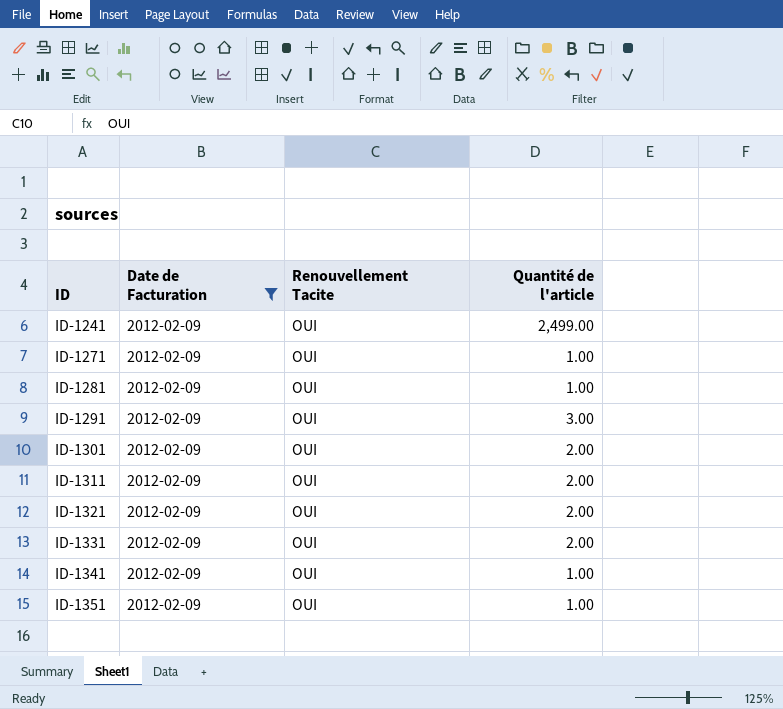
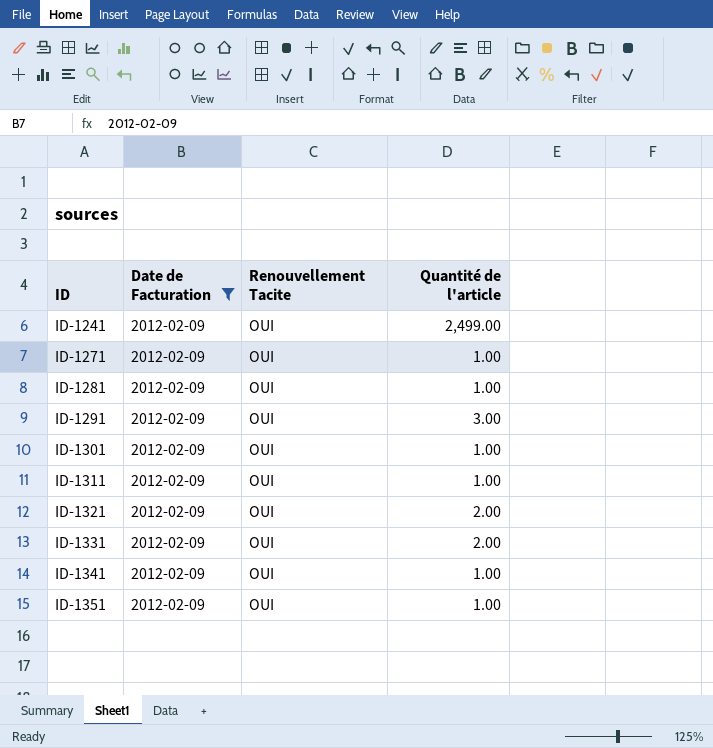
ID-1301 | Quantité de l'article: 2.00 -> 1.00
ID-1311 | Quantité de l'article: 2.00 -> 1.00

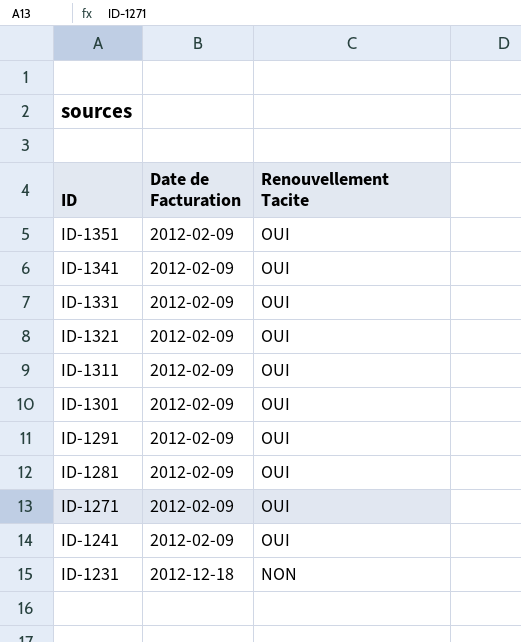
filter: Date de Facturation = 2012-02-09 -> none
row order: ID ascending -> ID descending
column Quantité de l'article | position: 4 -> none

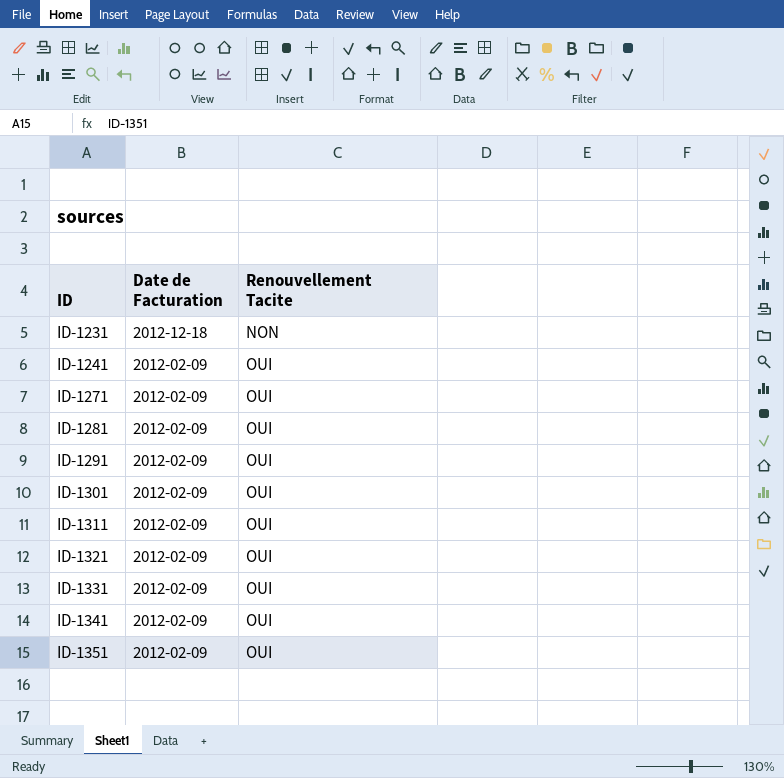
row order: ID descending -> ID ascending

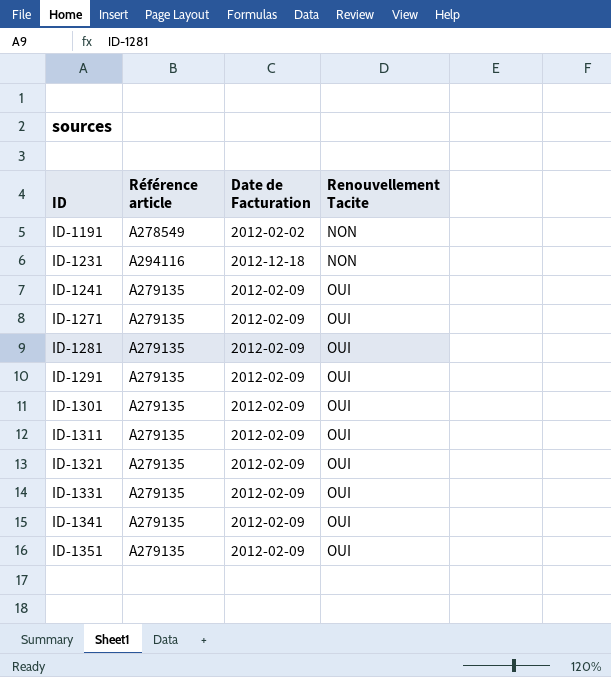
column Référence article | position: none -> 2
row ID-1191: none -> A278549 | 2012-02-02 | NON

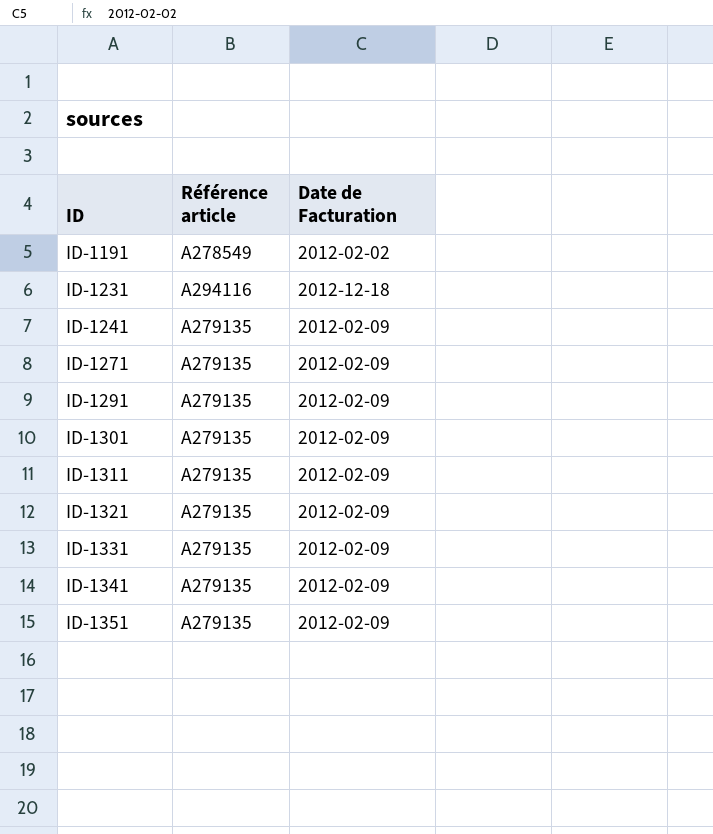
column Renouvellement Tacite | position: 4 -> none
row ID-1281: A279135 | 2012-02-09 | OUI -> none

